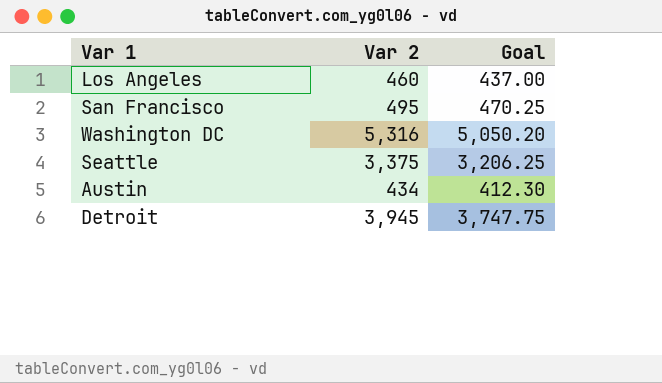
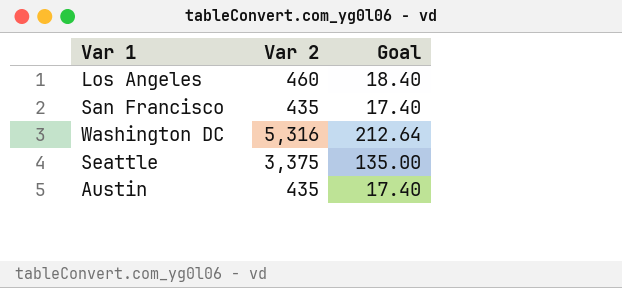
column Goal | formula: [Var 2] * 0.95 -> [Var 2] * 0.04
row Detroit: 3,945 | 3,747.75 -> none
San Francisco | Var 2: 495 -> 435
Austin | Var 2: 434 -> 435

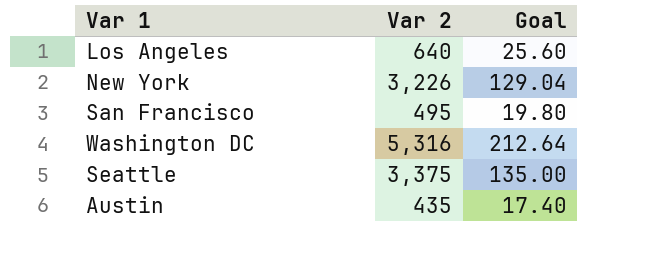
Los Angeles | Var 2: 460 -> 640
Los Angeles | Goal: 18.40 -> 25.60
row New York: none -> 3,226 | 129.04
San Francisco | Var 2: 435 -> 495
San Francisco | Goal: 17.40 -> 19.80

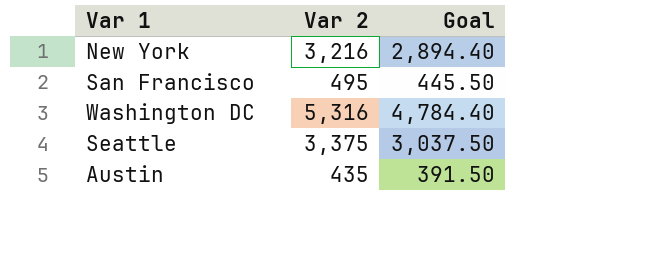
column Goal | formula: [Var 2] * 0.04 -> [Var 2] * 0.9
row Los Angeles: 640 | 25.60 -> none
New York | Var 2: 3,226 -> 3,216

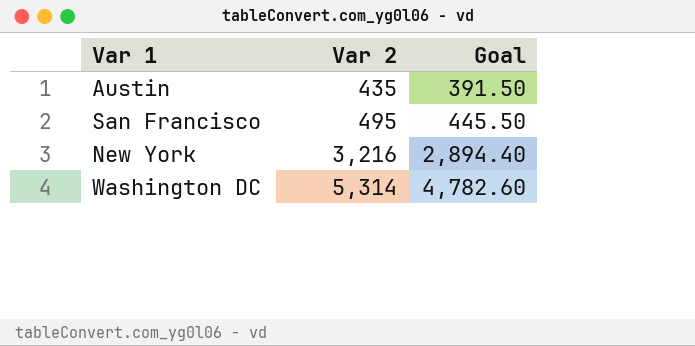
row order: none -> Var 2 ascending
row Seattle: 3,375 | 3,037.50 -> none
Washington DC | Var 2: 5,316 -> 5,314
Washington DC | Goal: 4,784.40 -> 4,782.60

